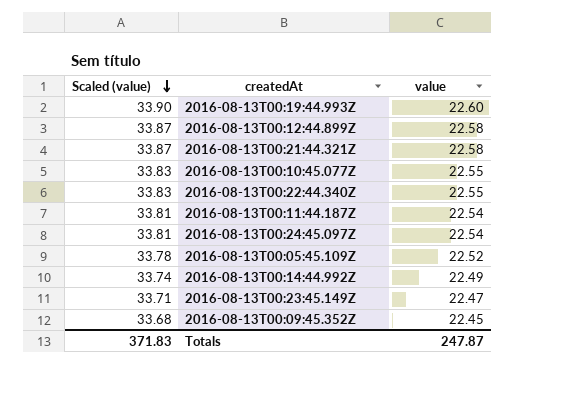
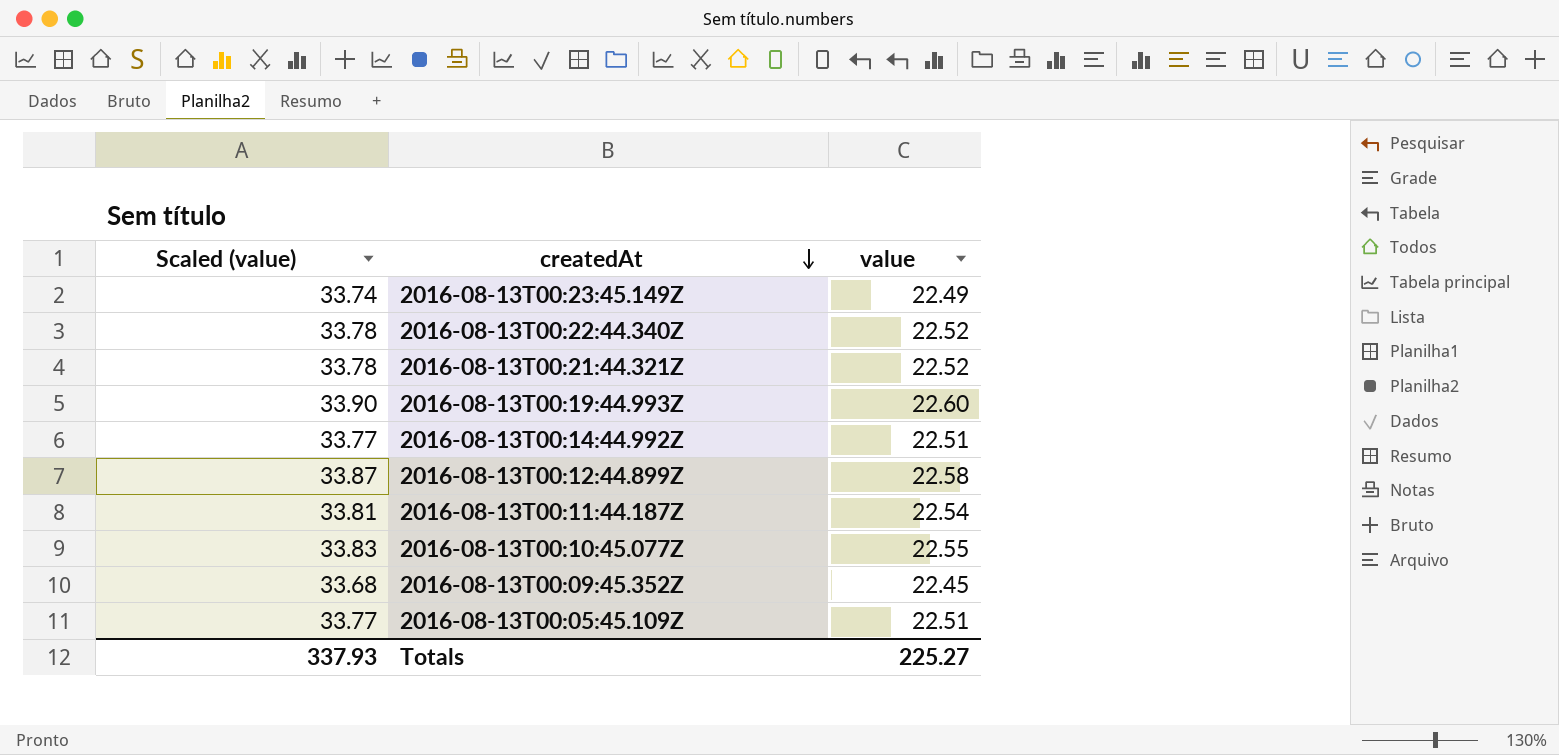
row order: Scaled (value) descending -> createdAt descending
row 2016-08-13T00:24:45.097Z: 33.81 | 22.54 -> none
2016-08-13T00:23:45.149Z | Scaled (value): 33.71 -> 33.74
2016-08-13T00:23:45.149Z | value: 22.47 -> 22.49
2016-08-13T00:22:44.340Z | Scaled (value): 33.83 -> 33.78
2016-08-13T00:22:44.340Z | value: 22.55 -> 22.52
2016-08-13T00:21:44.321Z | Scaled (value): 33.87 -> 33.78
2016-08-13T00:21:44.321Z | value: 22.58 -> 22.52
2016-08-13T00:14:44.992Z | Scaled (value): 33.74 -> 33.77
2016-08-13T00:14:44.992Z | value: 22.49 -> 22.51
2016-08-13T00:05:45.109Z | Scaled (value): 33.78 -> 33.77
2016-08-13T00:05:45.109Z | value: 22.52 -> 22.51
Totals | Scaled (value): 371.83 -> 337.93
Totals | value: 247.87 -> 225.27

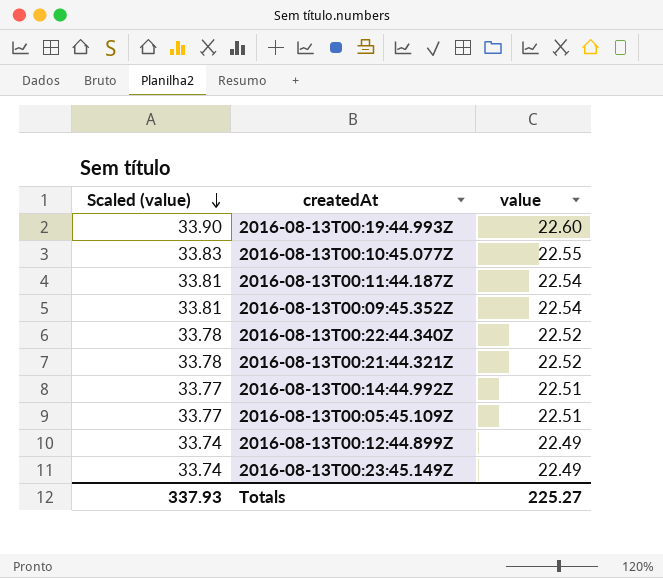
row order: createdAt descending -> Scaled (value) descending
2016-08-13T00:09:45.352Z | Scaled (value): 33.68 -> 33.81
2016-08-13T00:09:45.352Z | value: 22.45 -> 22.54
2016-08-13T00:12:44.899Z | Scaled (value): 33.87 -> 33.74
2016-08-13T00:12:44.899Z | value: 22.58 -> 22.49

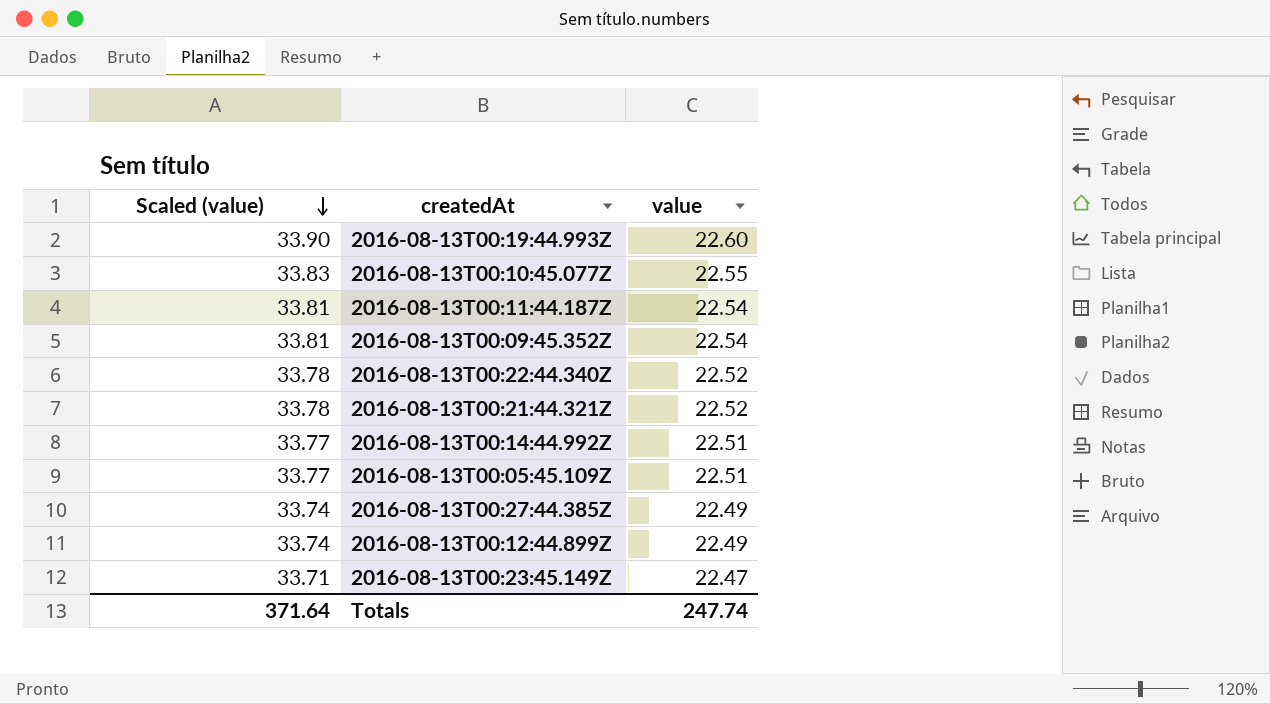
row 2016-08-13T00:27:44.385Z: none -> 33.74 | 22.49
2016-08-13T00:23:45.149Z | Scaled (value): 33.74 -> 33.71
2016-08-13T00:23:45.149Z | value: 22.49 -> 22.47
Totals | Scaled (value): 337.93 -> 371.64
Totals | value: 225.27 -> 247.74

